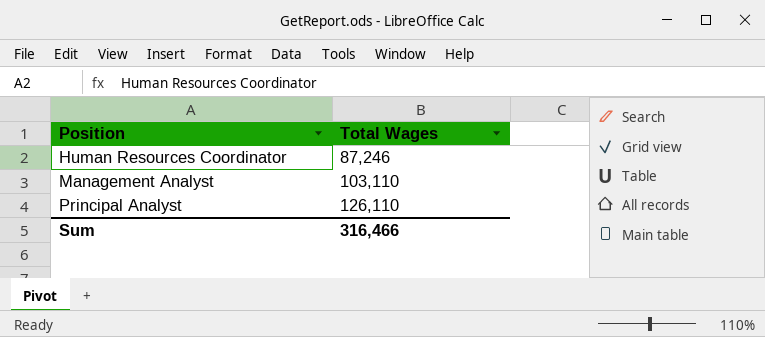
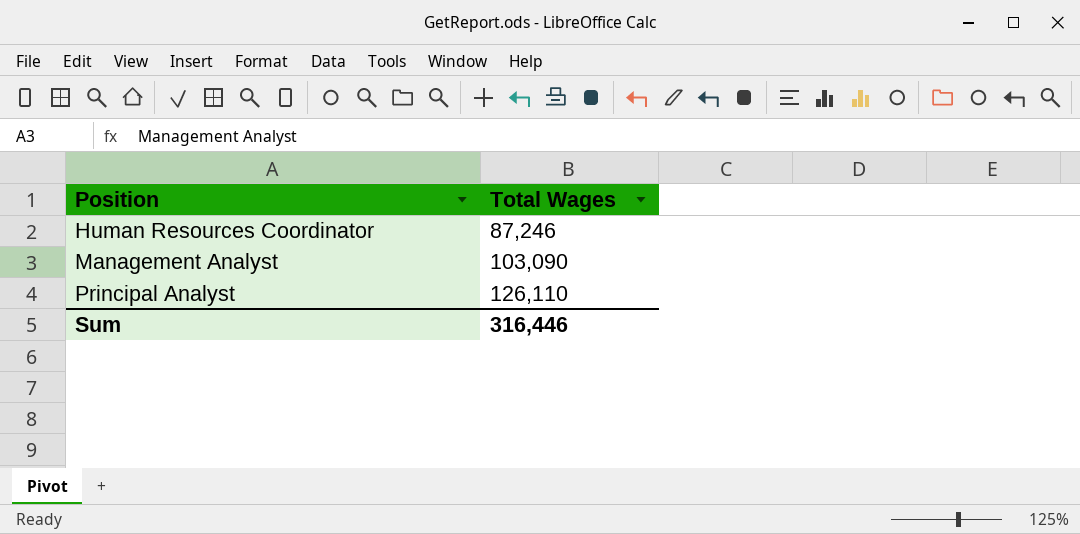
Management Analyst | Total Wages: 103,110 -> 103,090
Sum | Total Wages: 316,466 -> 316,446

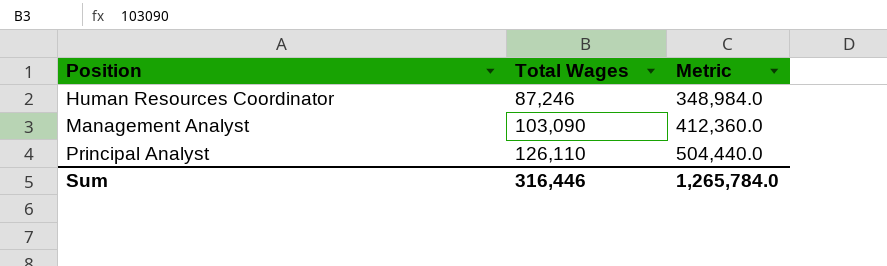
column Metric | formula: none -> [Total Wages] * 4

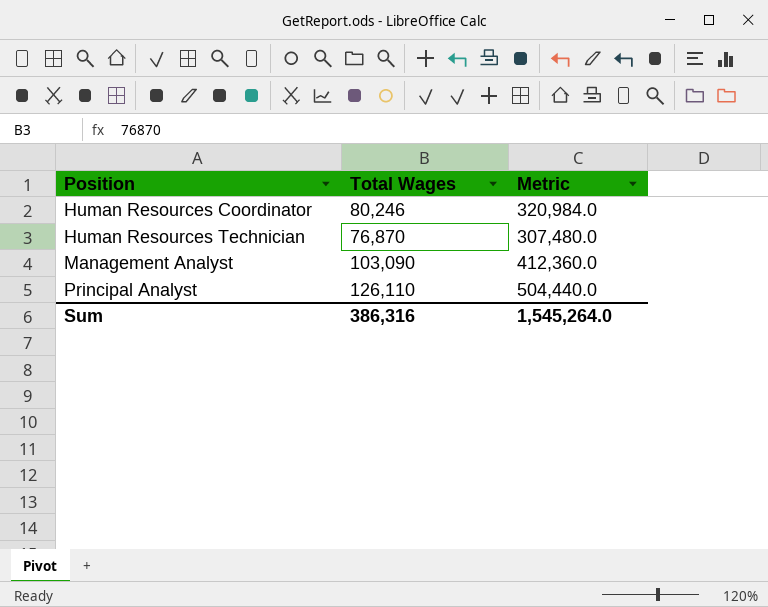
Human Resources Coordinator | Total Wages: 87,246 -> 80,246
Human Resources Coordinator | Metric: 348,984.0 -> 320,984.0
row Human Resources Technician: none -> 76,870 | 307,480.0
Sum | Total Wages: 316,446 -> 386,316
Sum | Metric: 1,265,784.0 -> 1,545,264.0

